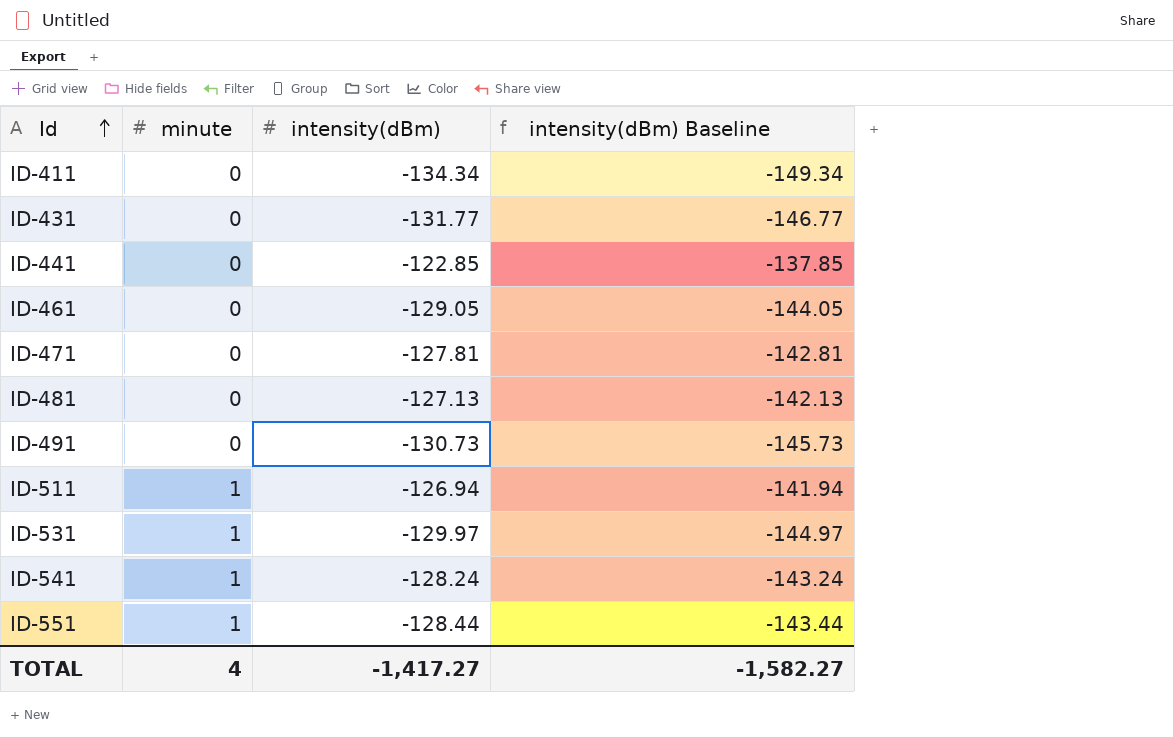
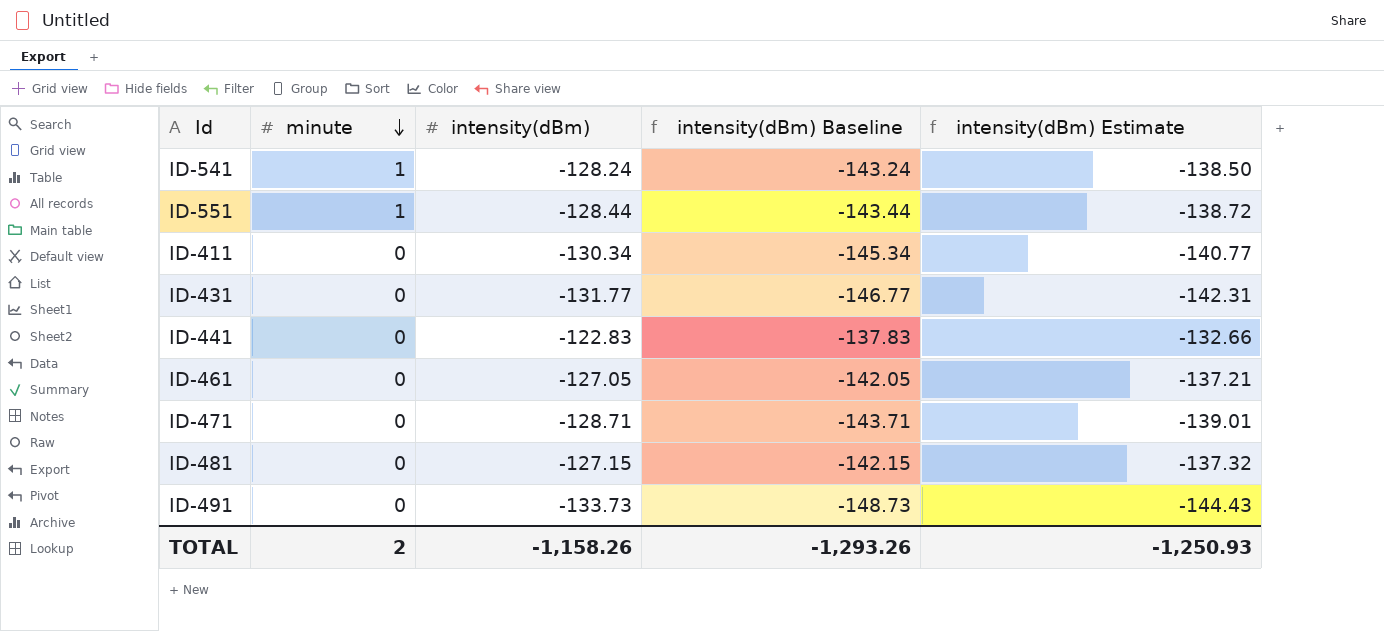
row order: Id ascending -> minute descending
column intensity(dBm) Estimate | formula: none -> [intensity(dBm)] * 1.08
row ID-511: 1 | -126.94 | -141.94 -> none
row ID-531: 1 | -129.97 | -144.97 -> none
ID-411 | intensity(dBm): -134.34 -> -130.34
ID-411 | intensity(dBm) Baseline: -149.34 -> -145.34
ID-441 | intensity(dBm): -122.85 -> -122.83
ID-441 | intensity(dBm) Baseline: -137.85 -> -137.83
ID-461 | intensity(dBm): -129.05 -> -127.05
ID-461 | intensity(dBm) Baseline: -144.05 -> -142.05
ID-471 | intensity(dBm): -127.81 -> -128.71
ID-471 | intensity(dBm) Baseline: -142.81 -> -143.71
ID-481 | intensity(dBm): -127.13 -> -127.15
ID-481 | intensity(dBm) Baseline: -142.13 -> -142.15
ID-491 | intensity(dBm): -130.73 -> -133.73
ID-491 | intensity(dBm) Baseline: -145.73 -> -148.73
TOTAL | minute: 4 -> 2
TOTAL | intensity(dBm): -1,417.27 -> -1,158.26
TOTAL | intensity(dBm) Baseline: -1,582.27 -> -1,293.26

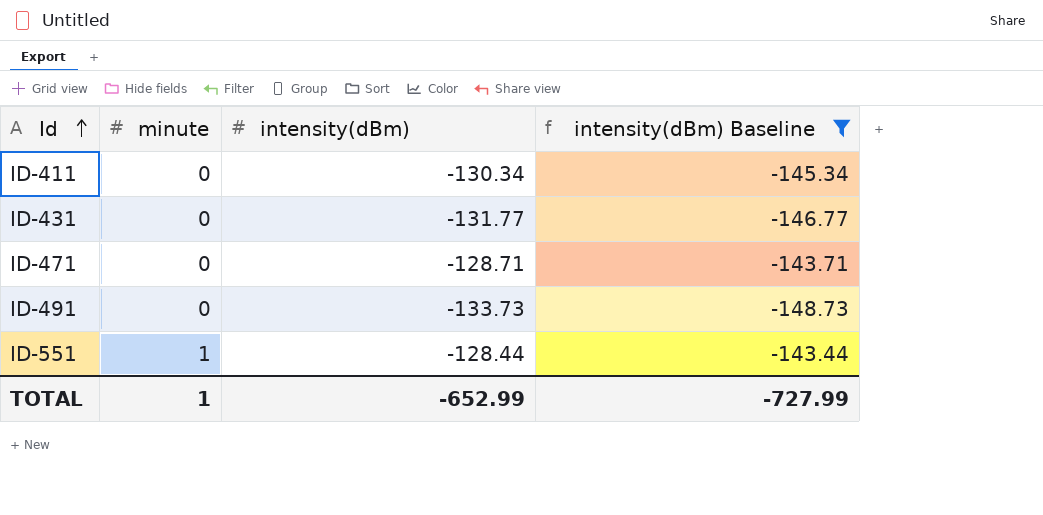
filter: none -> intensity(dBm) Baseline <= -143.44
row order: minute descending -> Id ascending
column intensity(dBm) Estimate | formula: [intensity(dBm)] * 1.08 -> none
TOTAL | minute: 2 -> 1
TOTAL | intensity(dBm): -1,158.26 -> -652.99
TOTAL | intensity(dBm) Baseline: -1,293.26 -> -727.99

